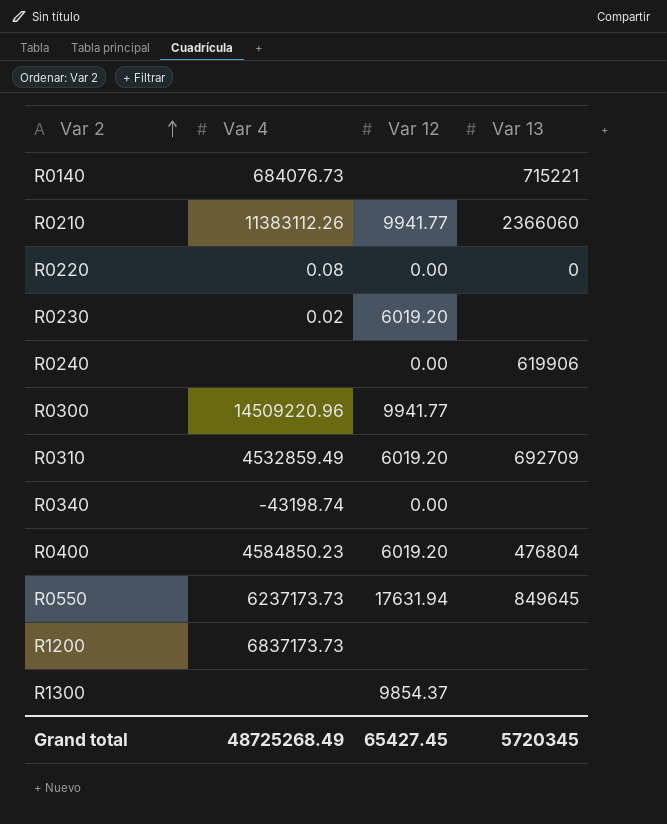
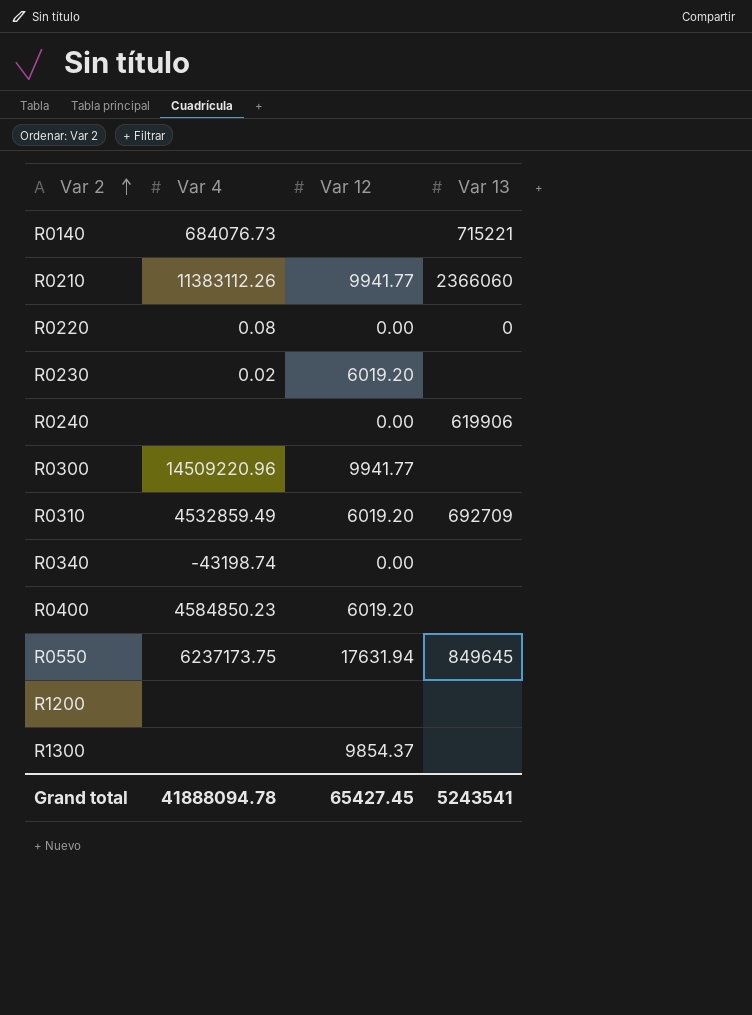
R0400 | Var 13: 476804 -> none
R0550 | Var 4: 6237173.73 -> 6237173.75
R1200 | Var 4: 6837173.73 -> none
Grand total | Var 4: 48725268.49 -> 41888094.78
Grand total | Var 13: 5720345 -> 5243541

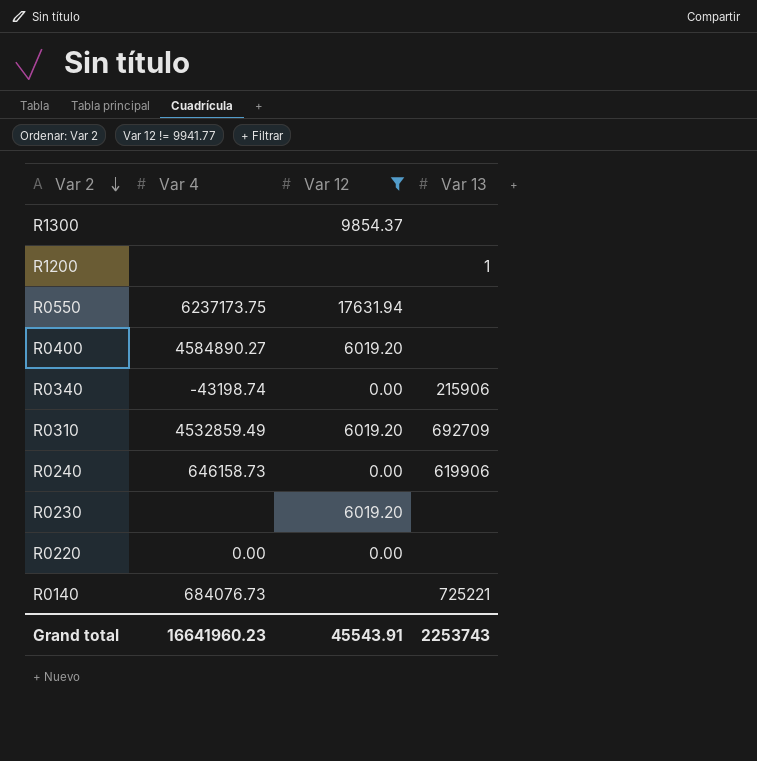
filter: none -> Var 12 != 9941.77
row order: Var 2 ascending -> Var 2 descending
R1200 | Var 13: none -> 1
R0550 | Var 13: 849645 -> none
R0400 | Var 4: 4584850.23 -> 4584890.27
R0340 | Var 13: none -> 215906
R0240 | Var 4: none -> 646158.73
R0230 | Var 4: 0.02 -> none
R0220 | Var 4: 0.08 -> 0.00
R0220 | Var 13: 0 -> none
R0140 | Var 13: 715221 -> 725221
Grand total | Var 4: 41888094.78 -> 16641960.23
Grand total | Var 12: 65427.45 -> 45543.91
Grand total | Var 13: 5243541 -> 2253743

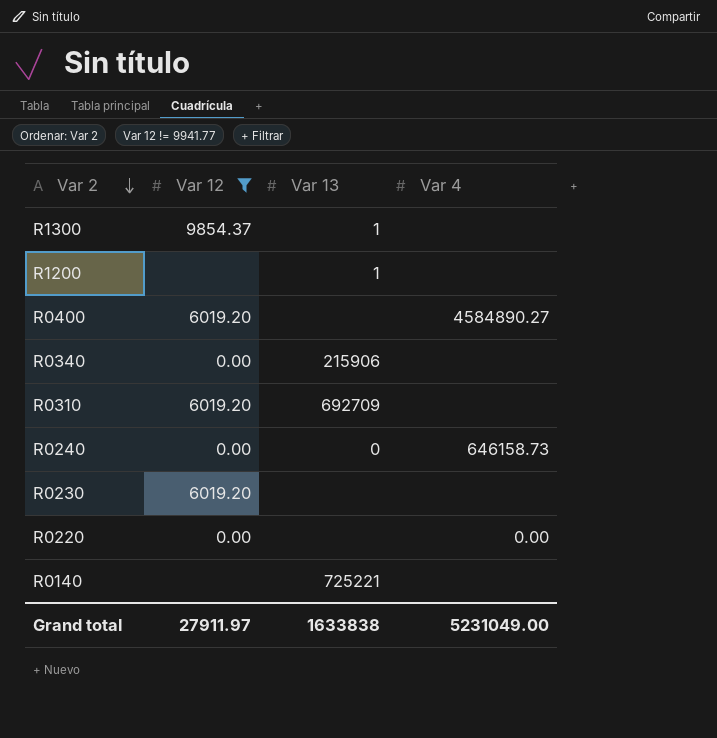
column Var 4 | position: 2 -> 4
row R0550: 6237173.75 | 17631.94 | none -> none
R1300 | Var 13: none -> 1
R0340 | Var 4: -43198.74 -> none
R0310 | Var 4: 4532859.49 -> none
R0240 | Var 13: 619906 -> 0
R0140 | Var 4: 684076.73 -> none
Grand total | Var 12: 45543.91 -> 27911.97
Grand total | Var 13: 2253743 -> 1633838
Grand total | Var 4: 16641960.23 -> 5231049.00

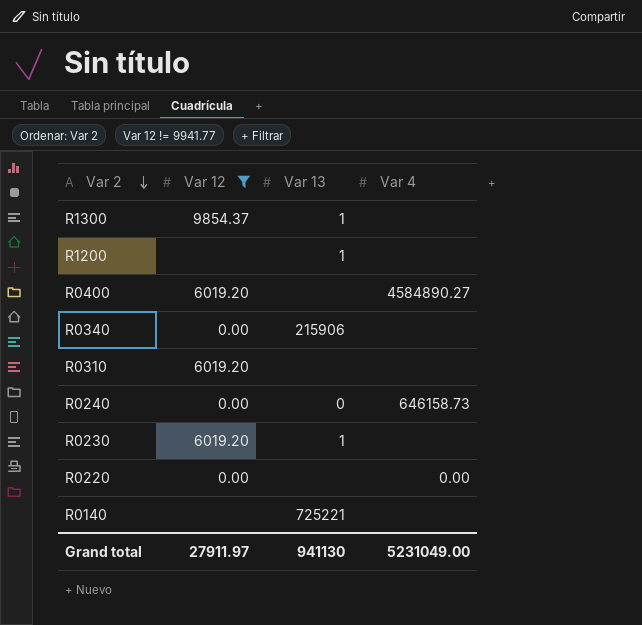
R0310 | Var 13: 692709 -> none
R0230 | Var 13: none -> 1
Grand total | Var 13: 1633838 -> 941130

